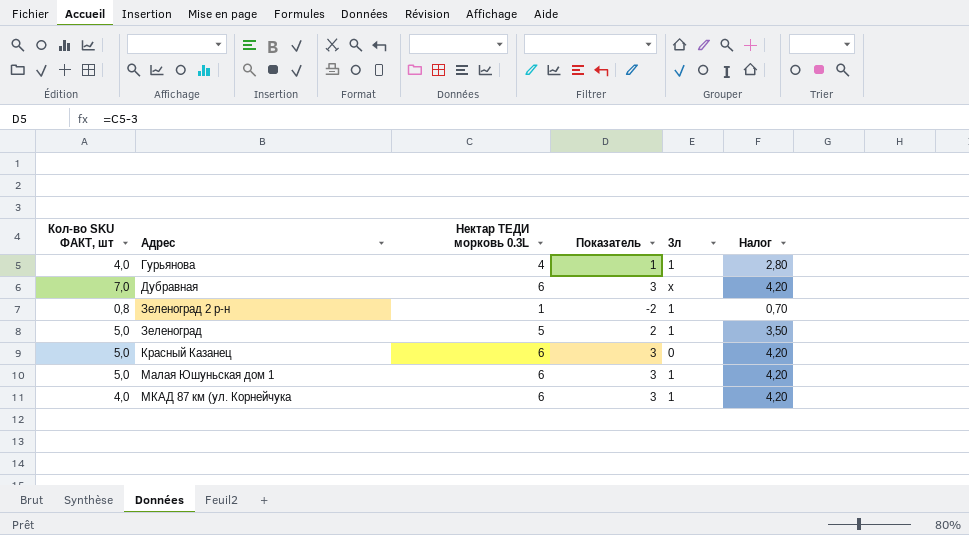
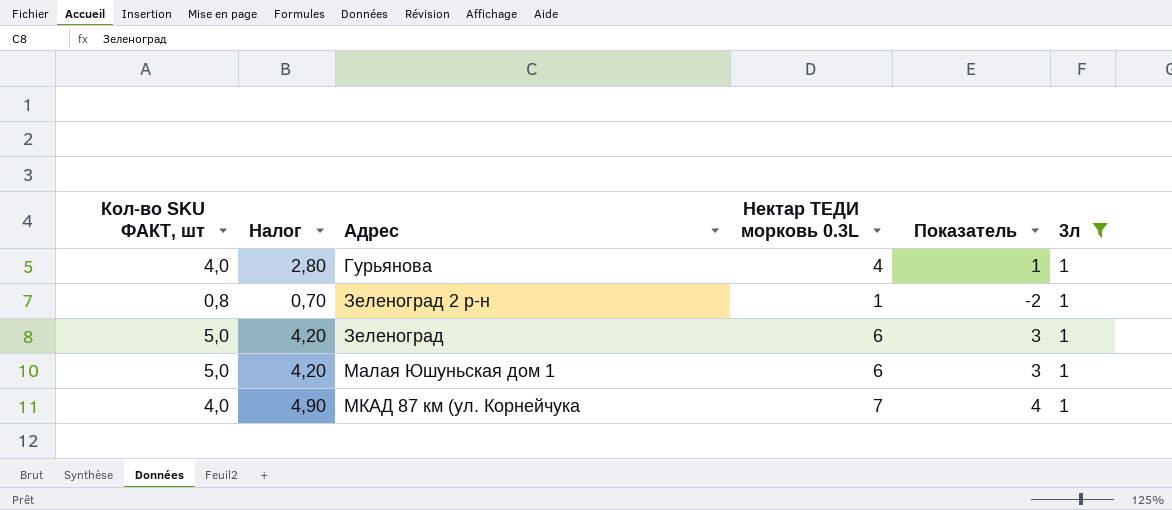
filter: none -> 3л = 1
column Налог | position: 6 -> 2
Зеленоград | Налог: 3,50 -> 4,20
Зеленоград | Нектар ТЕДИ морковь 0.3L: 5 -> 6
Зеленоград | Показатель: 2 -> 3
МКАД 87 км (ул. Корнейчука | Налог: 4,20 -> 4,90
МКАД 87 км (ул. Корнейчука | Нектар ТЕДИ морковь 0.3L: 6 -> 7
МКАД 87 км (ул. Корнейчука | Показатель: 3 -> 4

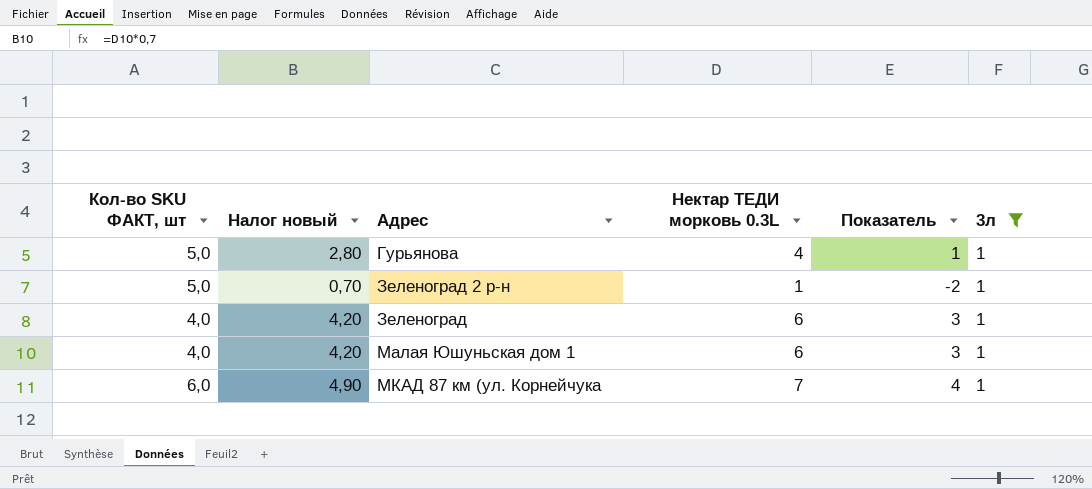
column name: Налог -> Налог новый
Гурьянова | Кол-во SKU ФАКТ, шт: 4,0 -> 5,0
Зеленоград 2 р-н | Кол-во SKU ФАКТ, шт: 0,8 -> 5,0
Зеленоград | Кол-во SKU ФАКТ, шт: 5,0 -> 4,0
Малая Юшуньская дом 1 | Кол-во SKU ФАКТ, шт: 5,0 -> 4,0
МКАД 87 км (ул. Корнейчука | Кол-во SKU ФАКТ, шт: 4,0 -> 6,0

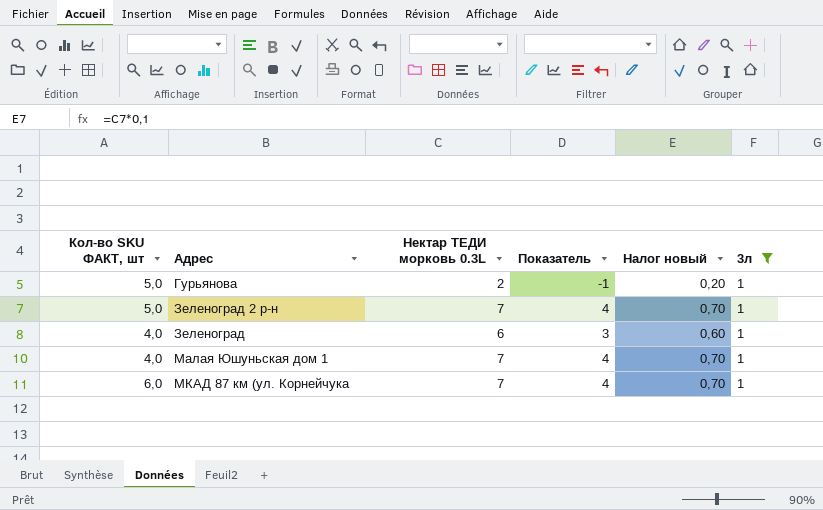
column Налог новый | formula: [Нектар ТЕДИ морковь 0.3L] * 0,7 -> [Нектар ТЕДИ морковь 0.3L] * 0,1
column Налог новый | position: 2 -> 5
Гурьянова | Нектар ТЕДИ морковь 0.3L: 4 -> 2
Гурьянова | Показатель: 1 -> -1
Зеленоград 2 р-н | Нектар ТЕДИ морковь 0.3L: 1 -> 7
Зеленоград 2 р-н | Показатель: -2 -> 4
Малая Юшуньская дом 1 | Нектар ТЕДИ морковь 0.3L: 6 -> 7
Малая Юшуньская дом 1 | Показатель: 3 -> 4

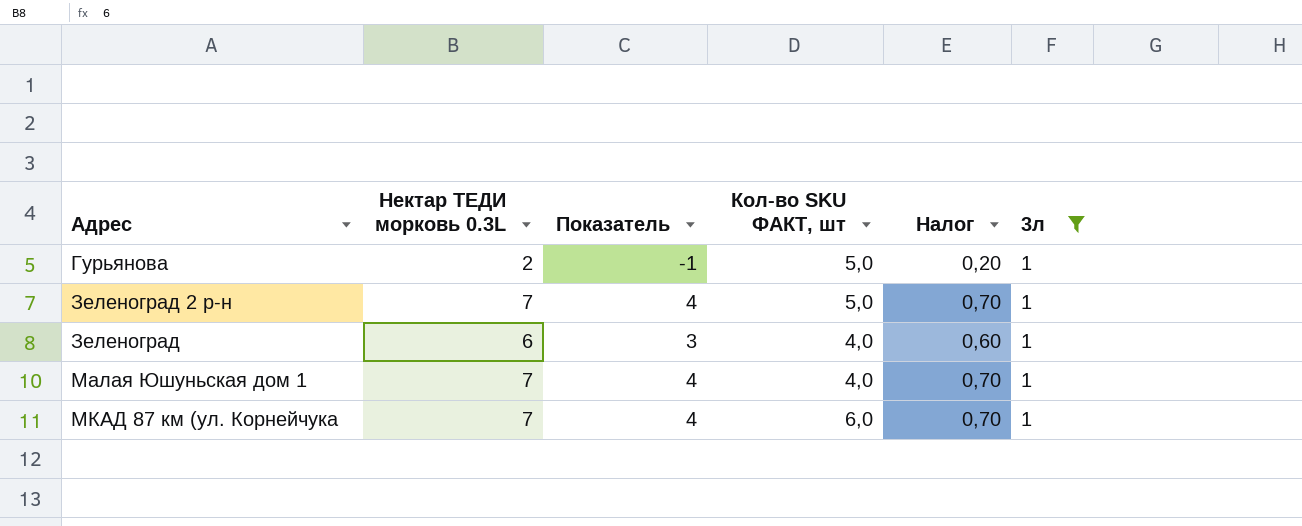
column Кол-во SKU ФАКТ, шт | position: 1 -> 4
column name: Налог новый -> Налог

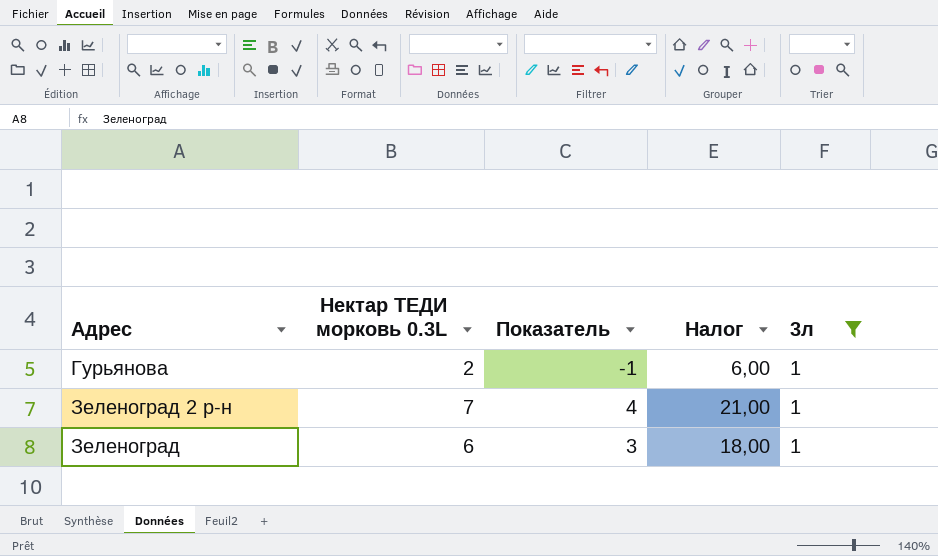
column Кол-во SKU ФАКТ, шт | position: 4 -> none
column Налог | formula: [Нектар ТЕДИ морковь 0.3L] * 0,1 -> [Нектар ТЕДИ морковь 0.3L] * 3
row Малая Юшуньская дом 1: 7 | 4 | 4,0 | 0,70 | 1 -> none
row МКАД 87 км (ул. Корнейчука: 7 | 4 | 6,0 | 0,70 | 1 -> none

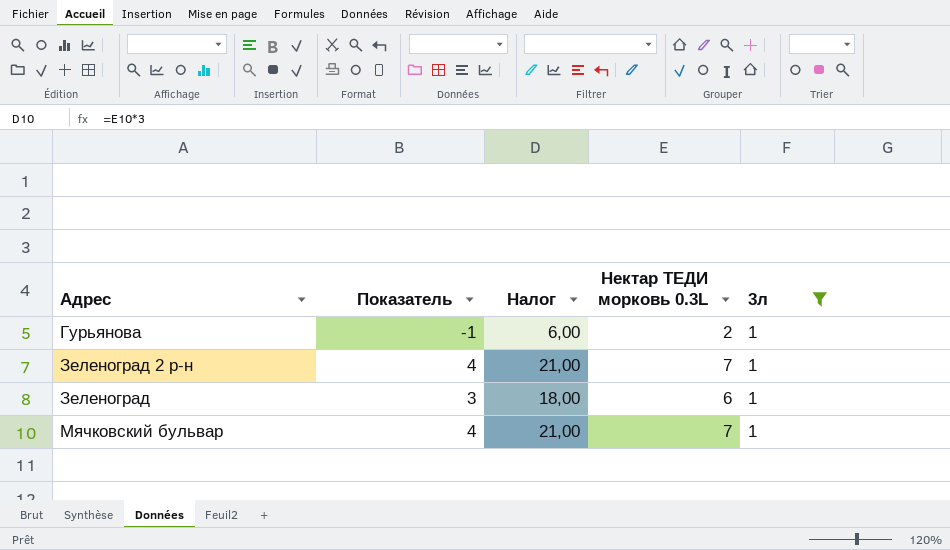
column Нектар ТЕДИ морковь 0.3L | position: 2 -> 4
row Мячковский бульвар: none -> 4 | 21,00 | 7 | 1

